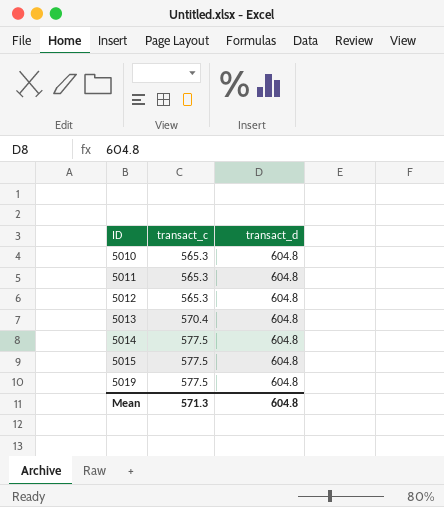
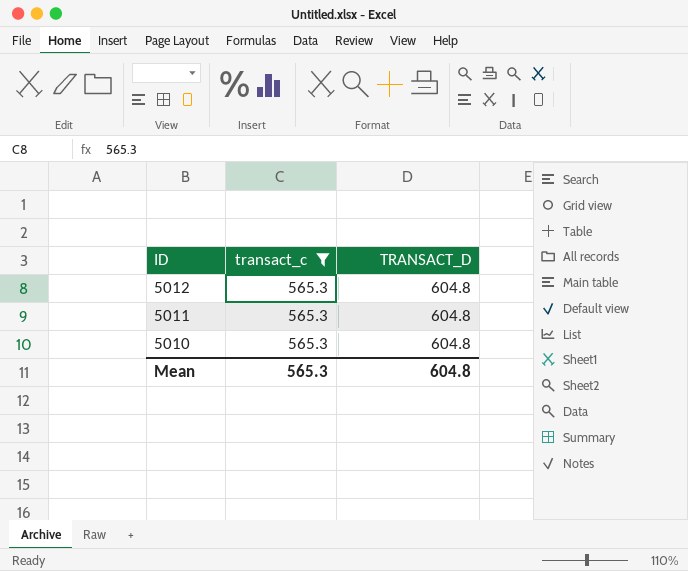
filter: none -> transact_c = 565.3
row order: ID ascending -> ID descending
column name: transact_d -> TRANSACT_D
Mean | transact_c: 571.3 -> 565.3

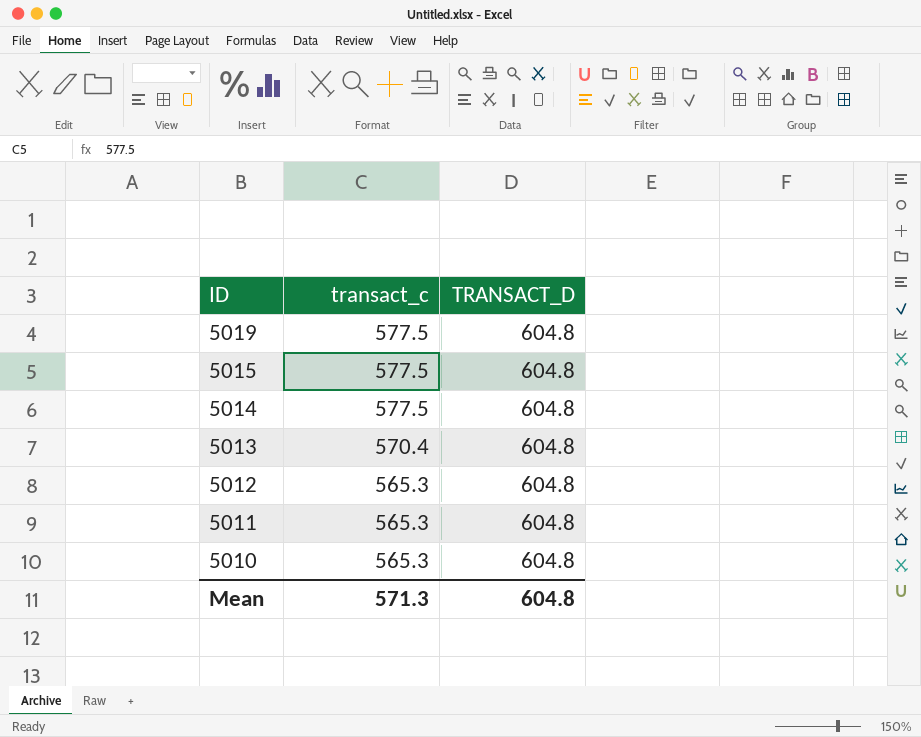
filter: transact_c = 565.3 -> none
Mean | transact_c: 565.3 -> 571.3

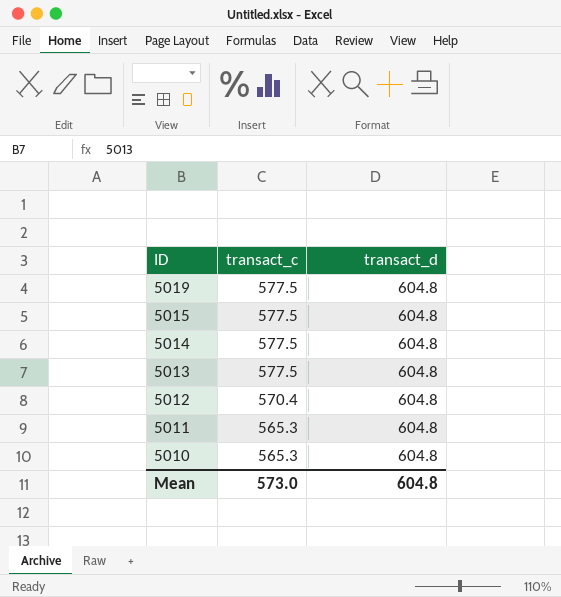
column name: TRANSACT_D -> transact_d
5013 | transact_c: 570.4 -> 577.5
5012 | transact_c: 565.3 -> 570.4
Mean | transact_c: 571.3 -> 573.0

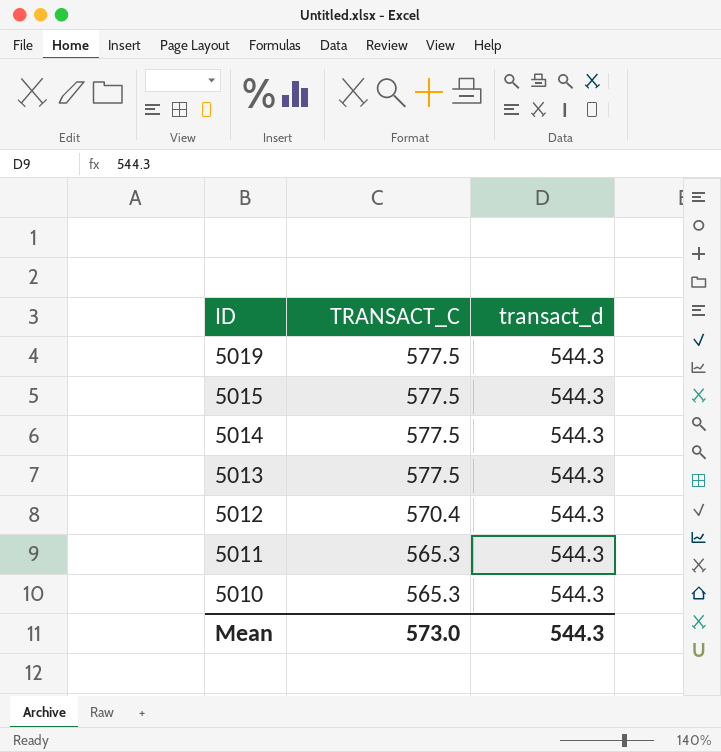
column name: transact_c -> TRANSACT_C
5019 | transact_d: 604.8 -> 544.3
5015 | transact_d: 604.8 -> 544.3
5014 | transact_d: 604.8 -> 544.3
5013 | transact_d: 604.8 -> 544.3
5012 | transact_d: 604.8 -> 544.3
5011 | transact_d: 604.8 -> 544.3
5010 | transact_d: 604.8 -> 544.3
Mean | transact_d: 604.8 -> 544.3

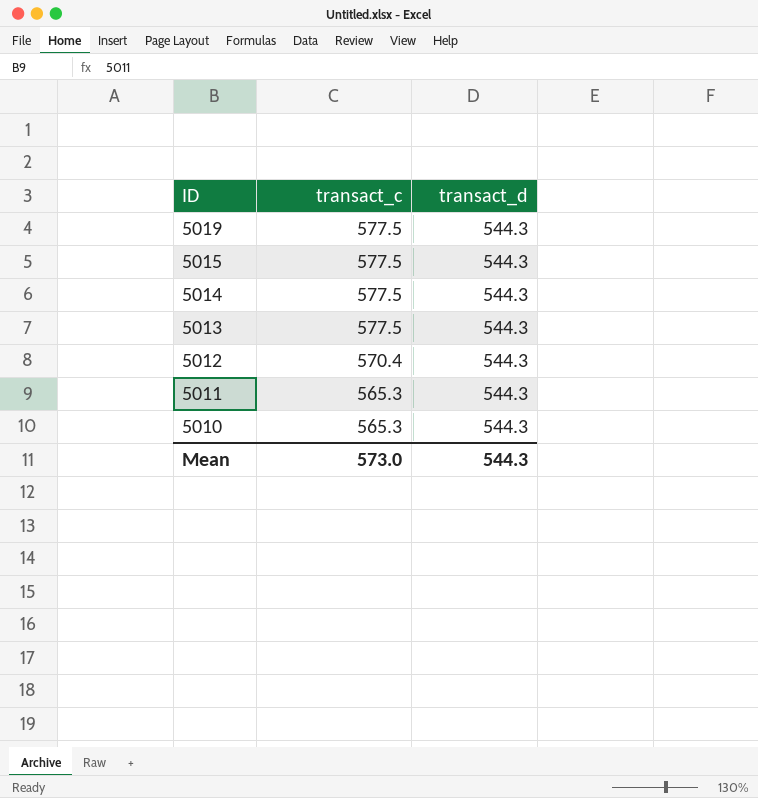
column name: TRANSACT_C -> transact_c

